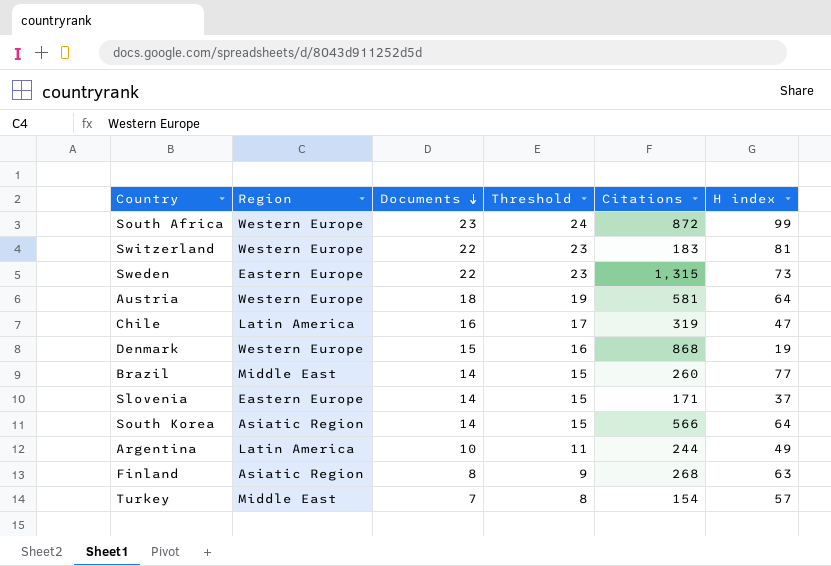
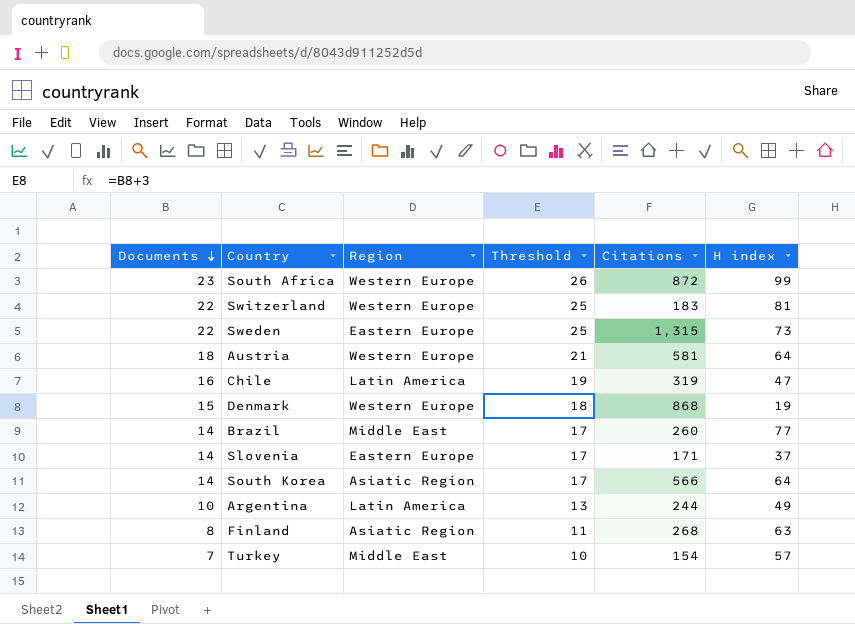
column Documents | position: 3 -> 1
column Threshold | formula: [Documents] + 1 -> [Documents] + 3

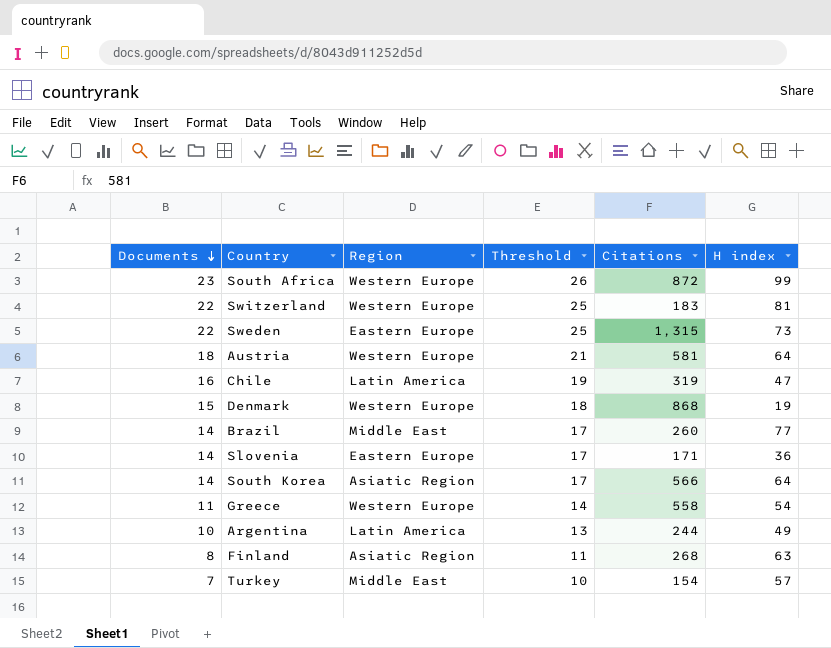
Slovenia | H index: 37 -> 36
row Greece: none -> 11 | Western Europe | 14 | 558 | 54

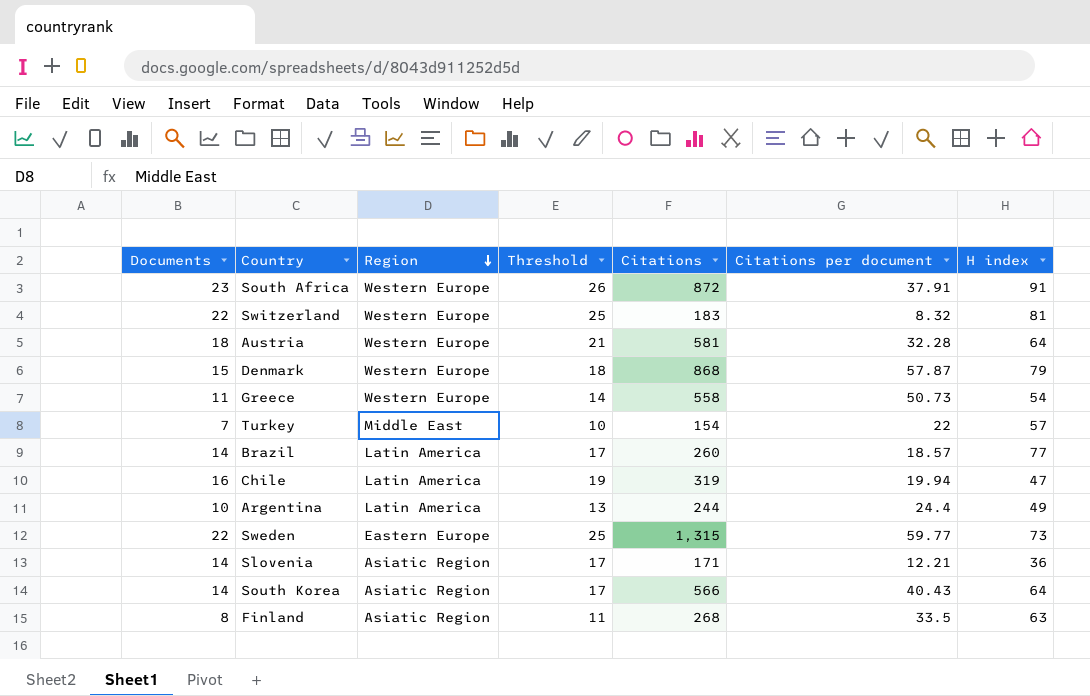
row order: Documents descending -> Region descending
column Citations per document | formula: none -> [Citations] / [Documents]
South Africa | H index: 99 -> 91
Denmark | H index: 19 -> 79
Brazil | Region: Middle East -> Latin America
Slovenia | Region: Eastern Europe -> Asiatic Region

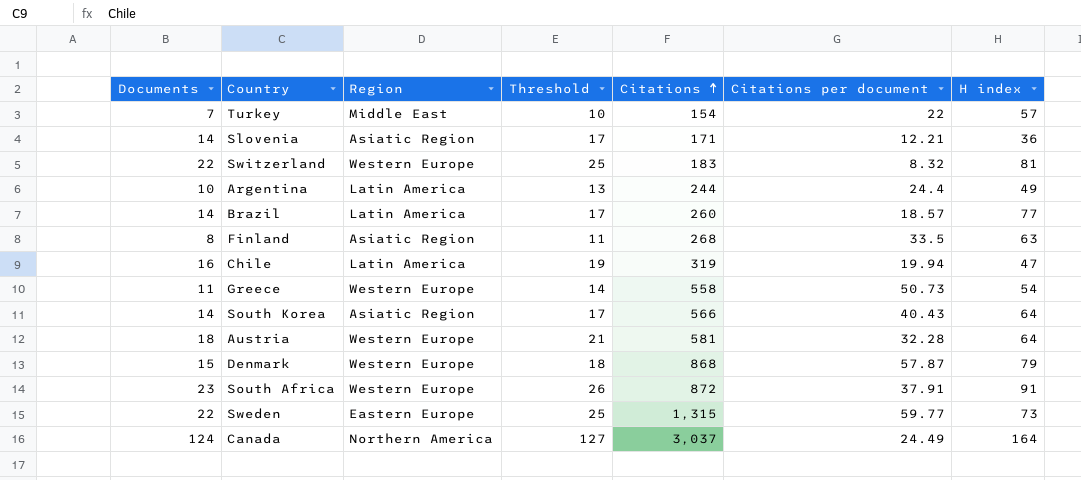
row order: Region descending -> Citations ascending
row Canada: none -> 124 | Northern America | 127 | 3,037 | 24.49 | 164

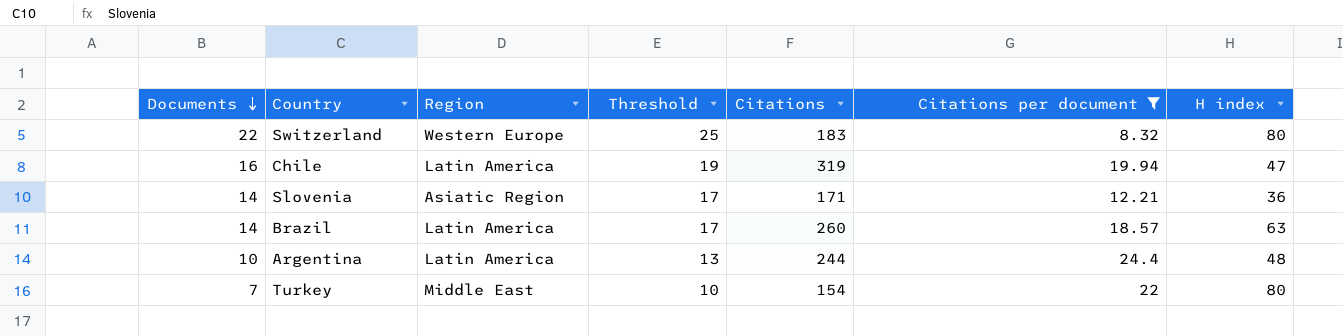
filter: none -> Citations per document <= 24.4
row order: Citations ascending -> Documents descending
Switzerland | H index: 81 -> 80
Brazil | H index: 77 -> 63
Argentina | H index: 49 -> 48
Turkey | H index: 57 -> 80

